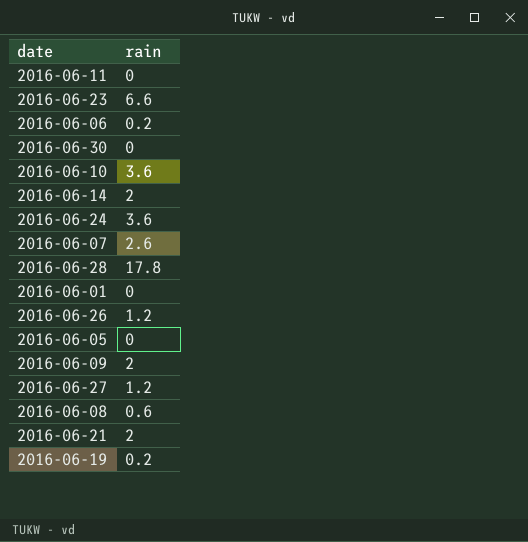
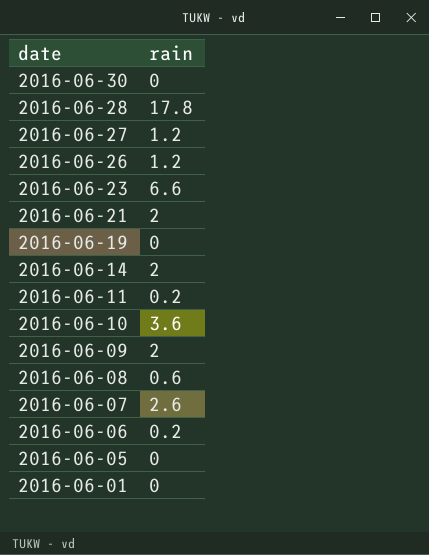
row order: none -> date descending
row 2016-06-24: 3.6 -> none
2016-06-19 | rain: 0.2 -> 0
2016-06-11 | rain: 0 -> 0.2

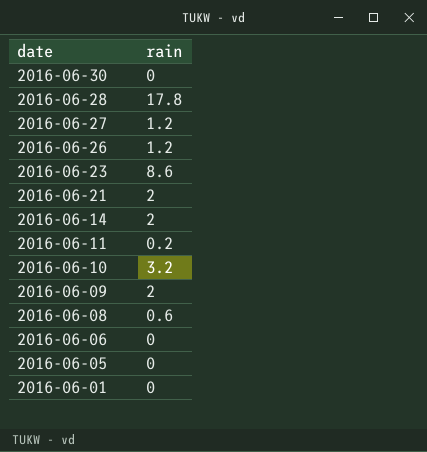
row 2016-06-19: 0 -> none
row 2016-06-07: 2.6 -> none
2016-06-23 | rain: 6.6 -> 8.6
2016-06-10 | rain: 3.6 -> 3.2
2016-06-06 | rain: 0.2 -> 0

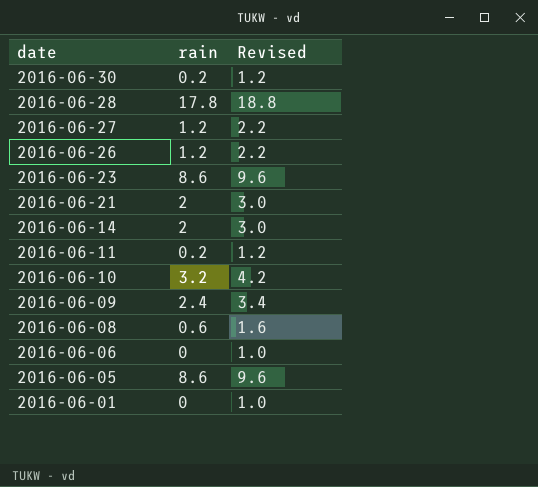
column Revised | formula: none -> [rain] + 1
2016-06-30 | rain: 0 -> 0.2
2016-06-09 | rain: 2 -> 2.4
2016-06-05 | rain: 0 -> 8.6

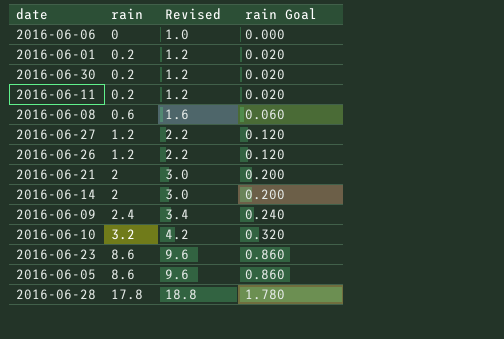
row order: date descending -> rain ascending
column rain Goal | formula: none -> [rain] * 0.1
2016-06-01 | rain: 0 -> 0.2
2016-06-01 | Revised: 1.0 -> 1.2

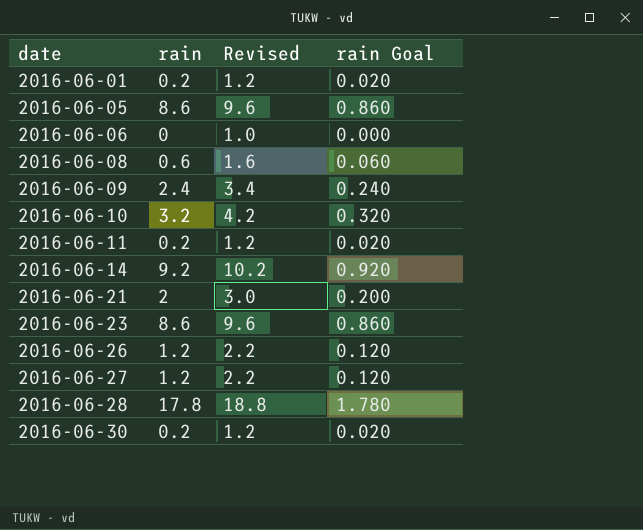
row order: rain ascending -> date ascending
2016-06-14 | rain: 2 -> 9.2
2016-06-14 | Revised: 3.0 -> 10.2
2016-06-14 | rain Goal: 0.200 -> 0.920

